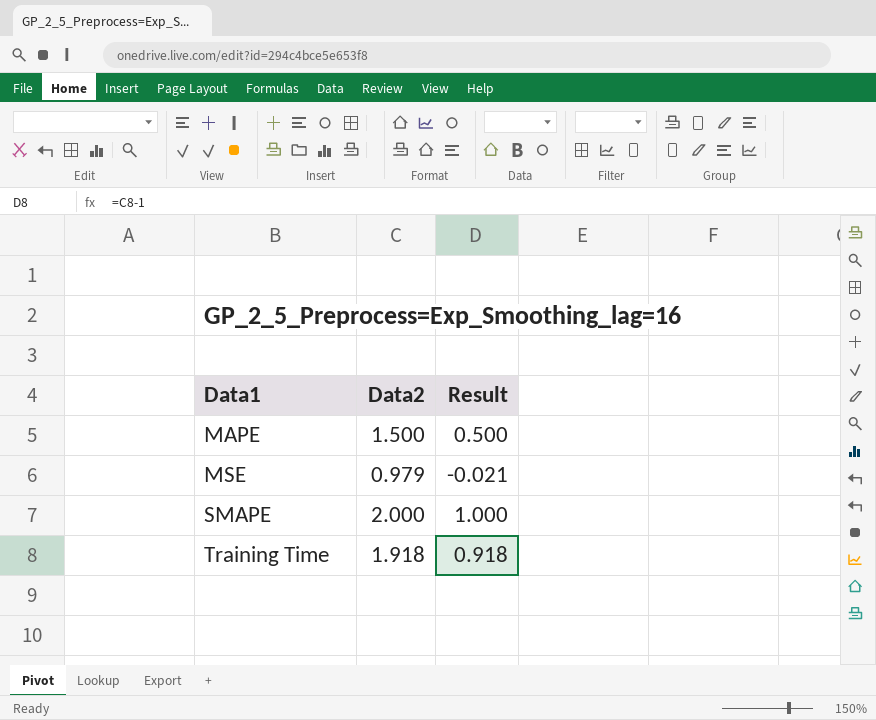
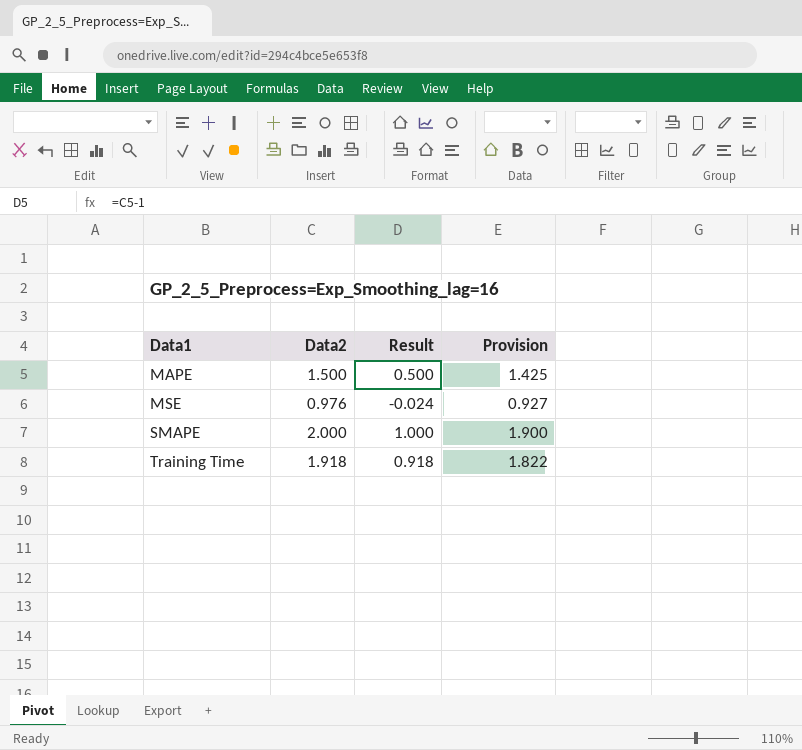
column Provision | formula: none -> [Data2] * 0.95
MSE | Data2: 0.979 -> 0.976
MSE | Result: -0.021 -> -0.024

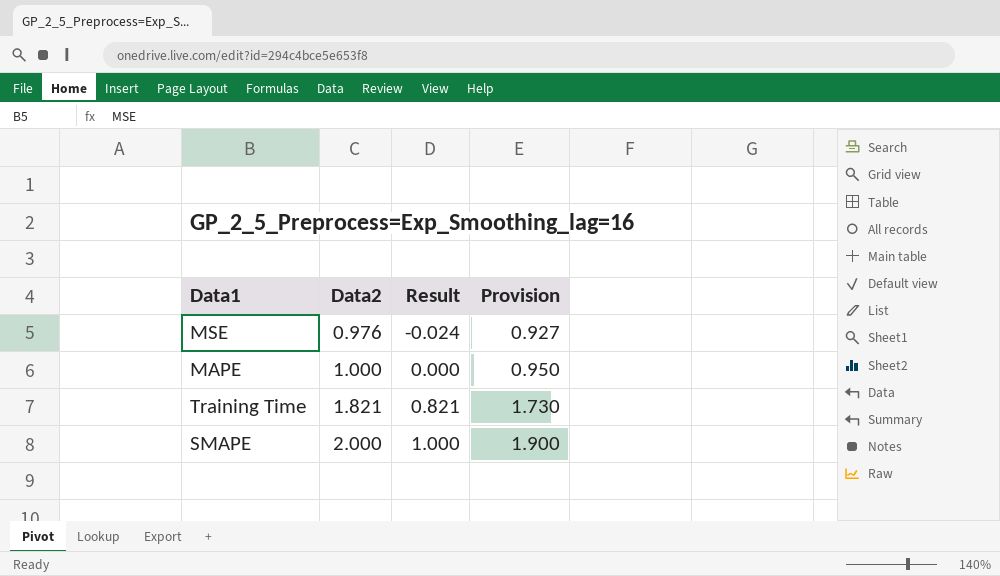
row order: Data1 ascending -> Data2 ascending
MAPE | Data2: 1.500 -> 1.000
MAPE | Result: 0.500 -> 0.000
MAPE | Provision: 1.425 -> 0.950
Training Time | Data2: 1.918 -> 1.821
Training Time | Result: 0.918 -> 0.821
Training Time | Provision: 1.822 -> 1.730

